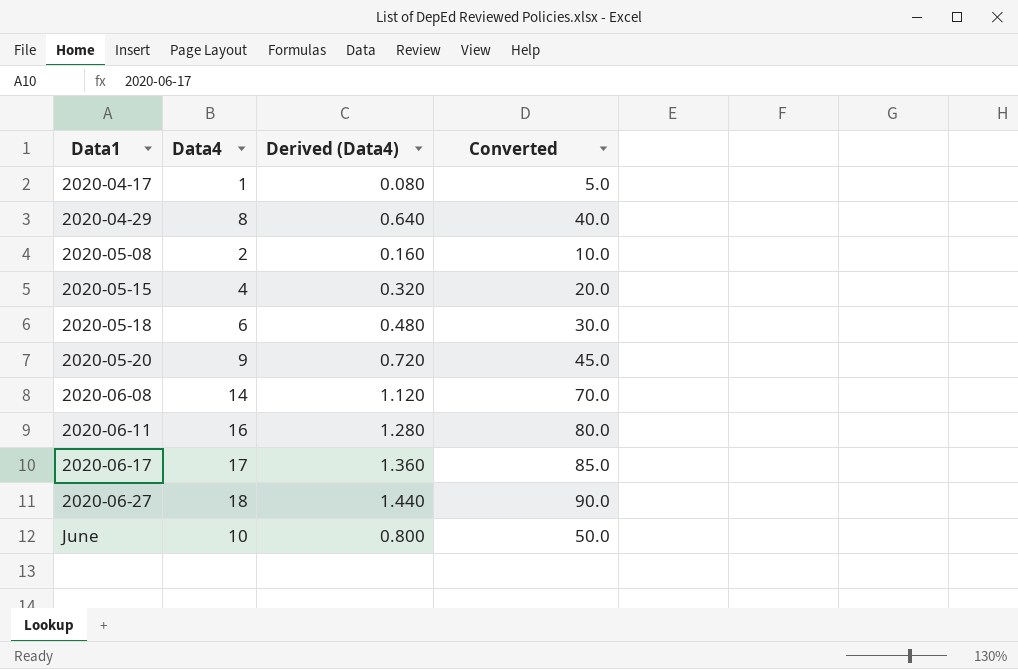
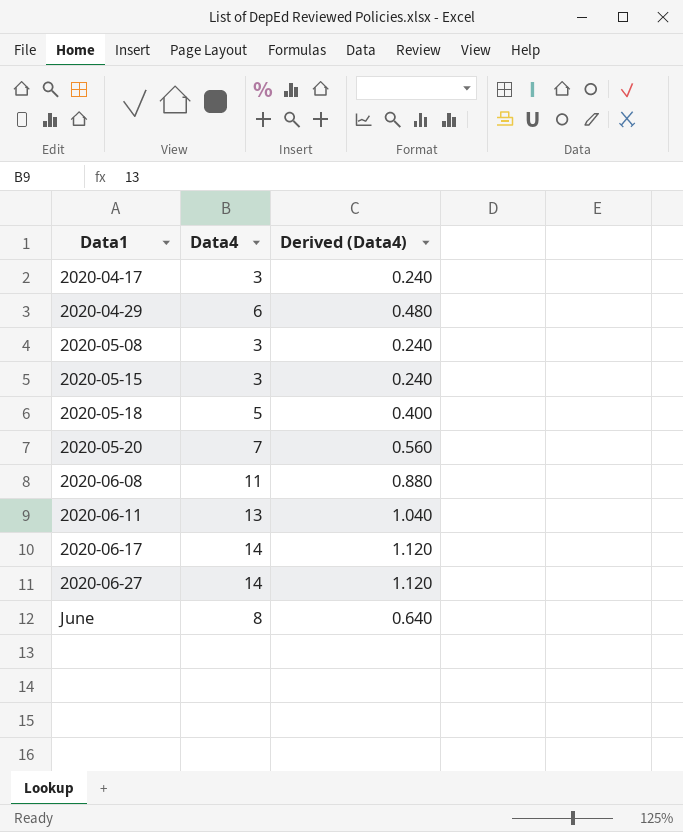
column Converted | formula: [Data4] * 5 -> none
2020-04-17 | Data4: 1 -> 3
2020-04-17 | Derived (Data4): 0.080 -> 0.240
2020-04-29 | Data4: 8 -> 6
2020-04-29 | Derived (Data4): 0.640 -> 0.480
2020-05-08 | Data4: 2 -> 3
2020-05-08 | Derived (Data4): 0.160 -> 0.240
2020-05-15 | Data4: 4 -> 3
2020-05-15 | Derived (Data4): 0.320 -> 0.240
2020-05-18 | Data4: 6 -> 5
2020-05-18 | Derived (Data4): 0.480 -> 0.400
2020-05-20 | Data4: 9 -> 7
2020-05-20 | Derived (Data4): 0.720 -> 0.560
2020-06-08 | Data4: 14 -> 11
2020-06-08 | Derived (Data4): 1.120 -> 0.880
2020-06-11 | Data4: 16 -> 13
2020-06-11 | Derived (Data4): 1.280 -> 1.040
2020-06-17 | Data4: 17 -> 14
2020-06-17 | Derived (Data4): 1.360 -> 1.120
2020-06-27 | Data4: 18 -> 14
2020-06-27 | Derived (Data4): 1.440 -> 1.120
June | Data4: 10 -> 8
June | Derived (Data4): 0.800 -> 0.640

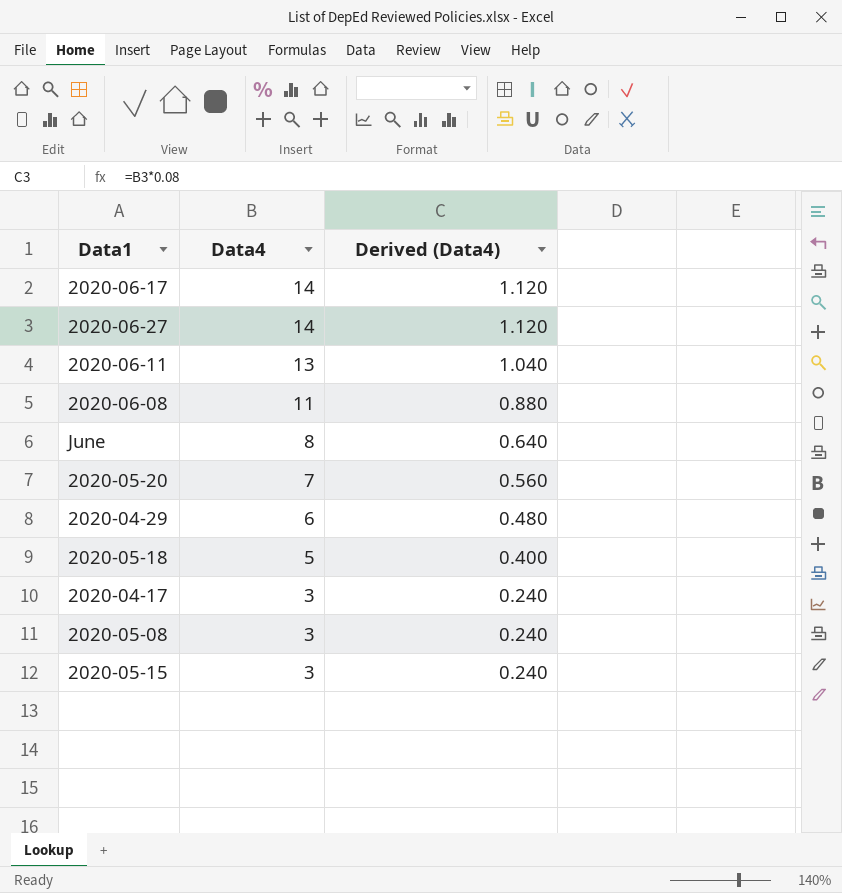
row order: Data1 ascending -> Data4 descending

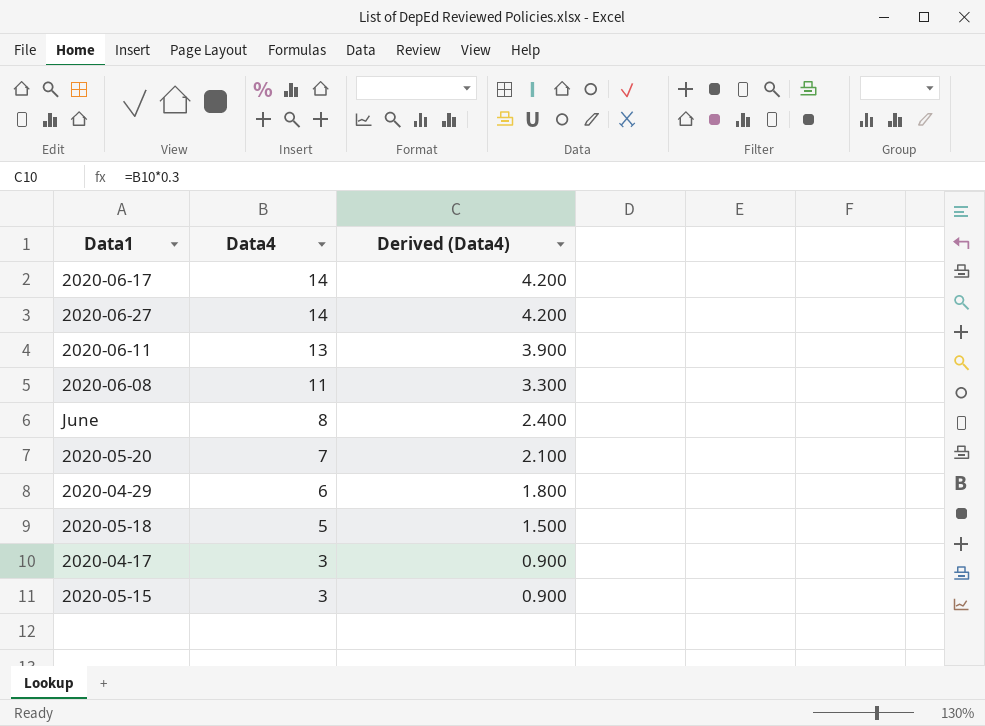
column Derived (Data4) | formula: [Data4] * 0.08 -> [Data4] * 0.3
row 2020-05-08: 3 | 0.240 -> none

